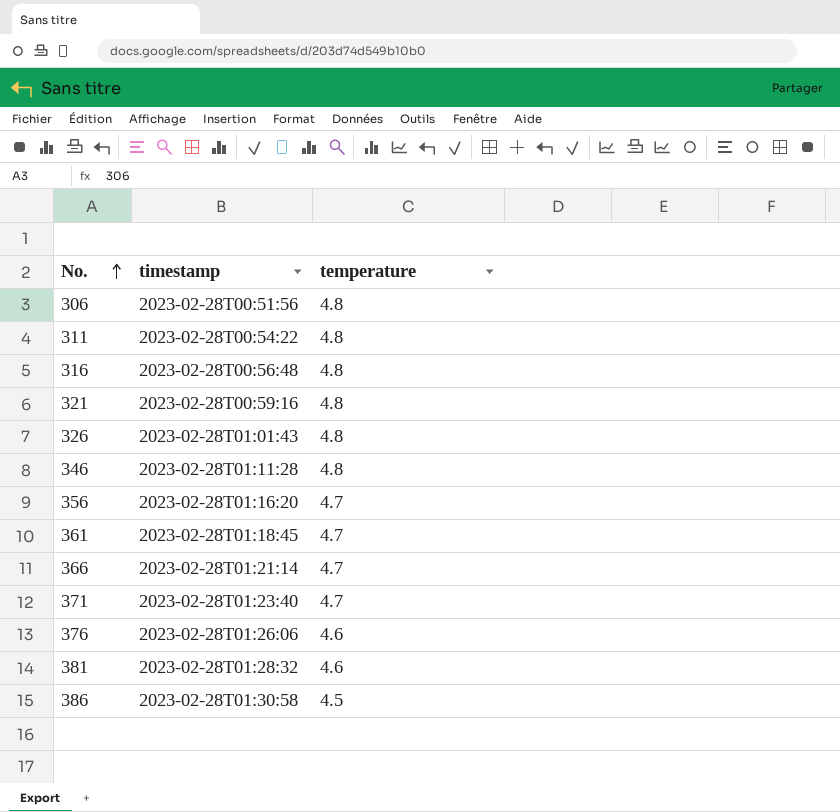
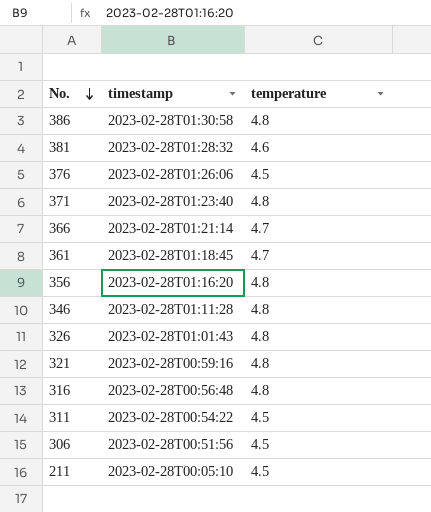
row order: No. ascending -> No. descending
386 | temperature: 4.5 -> 4.8
376 | temperature: 4.6 -> 4.5
371 | temperature: 4.7 -> 4.8
356 | temperature: 4.7 -> 4.8
311 | temperature: 4.8 -> 4.5
306 | temperature: 4.8 -> 4.5
row 211: none -> 2023-02-28T00:05:10 | 4.5

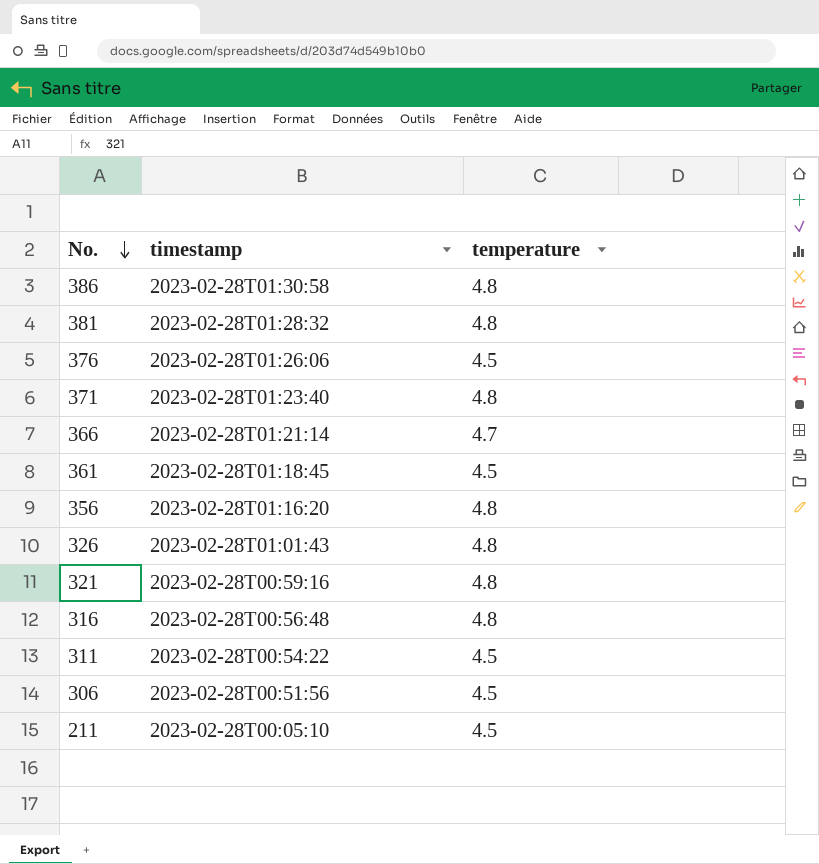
row 346: 2023-02-28T01:11:28 | 4.8 -> none
381 | temperature: 4.6 -> 4.8
361 | temperature: 4.7 -> 4.5

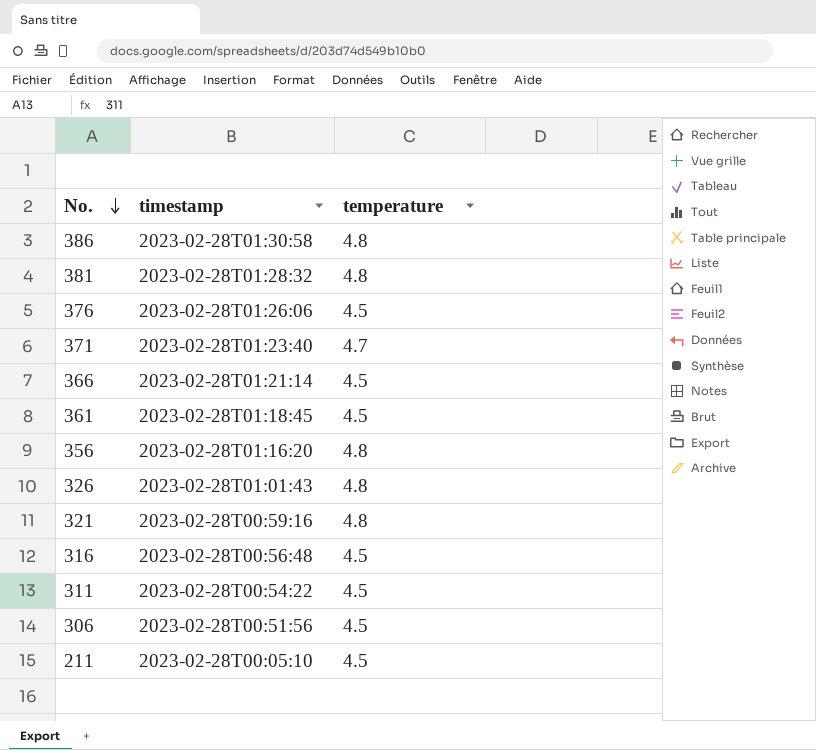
371 | temperature: 4.8 -> 4.7
366 | temperature: 4.7 -> 4.5
316 | temperature: 4.8 -> 4.5

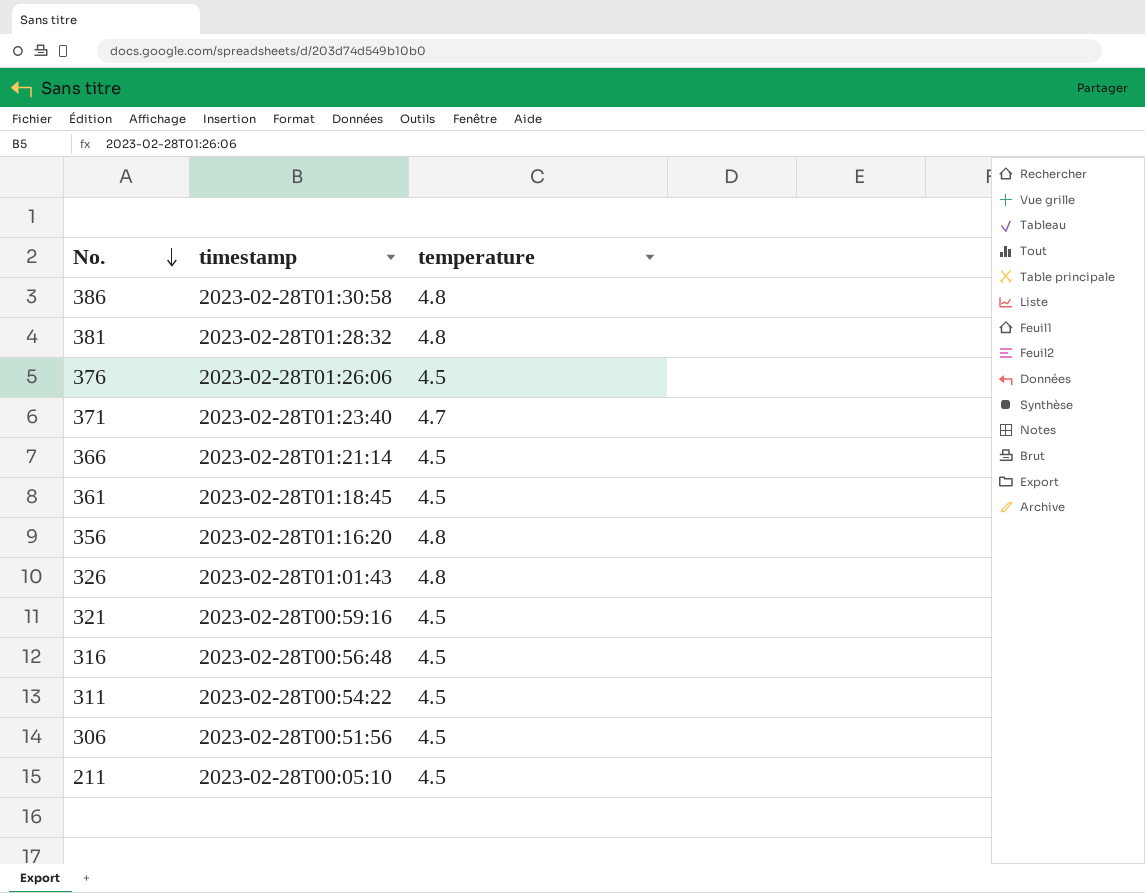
321 | temperature: 4.8 -> 4.5

